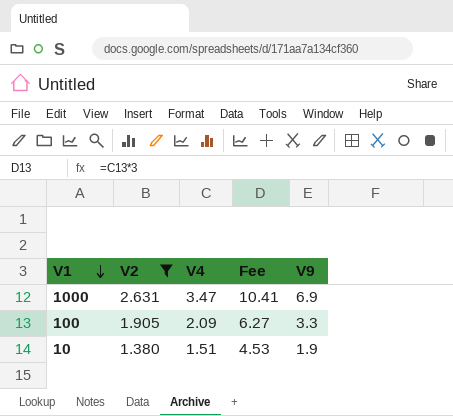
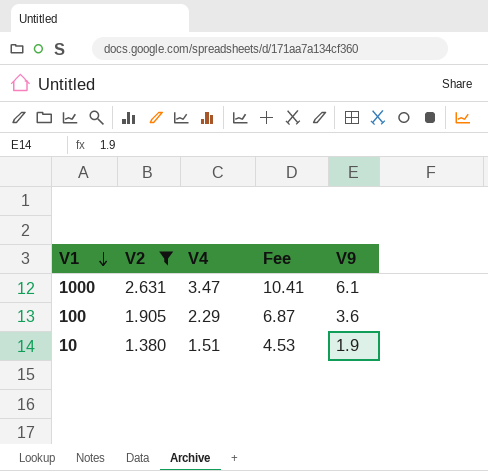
1000 | V9: 6.9 -> 6.1
100 | V4: 2.09 -> 2.29
100 | Fee: 6.27 -> 6.87
100 | V9: 3.3 -> 3.6

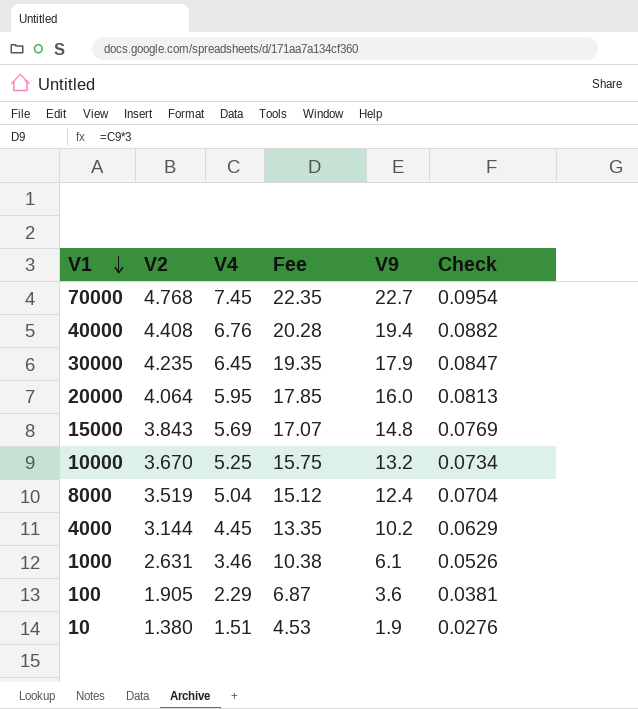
filter: V2 <= 2.631 -> none
column Check | formula: none -> [V2] * 0.02
1000 | V4: 3.47 -> 3.46
1000 | Fee: 10.41 -> 10.38

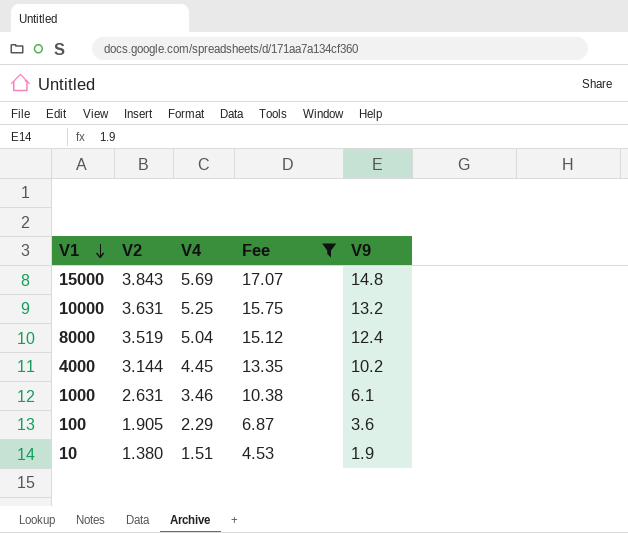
filter: none -> Fee <= 17.07
column Check | formula: [V2] * 0.02 -> none
10000 | V2: 3.670 -> 3.631

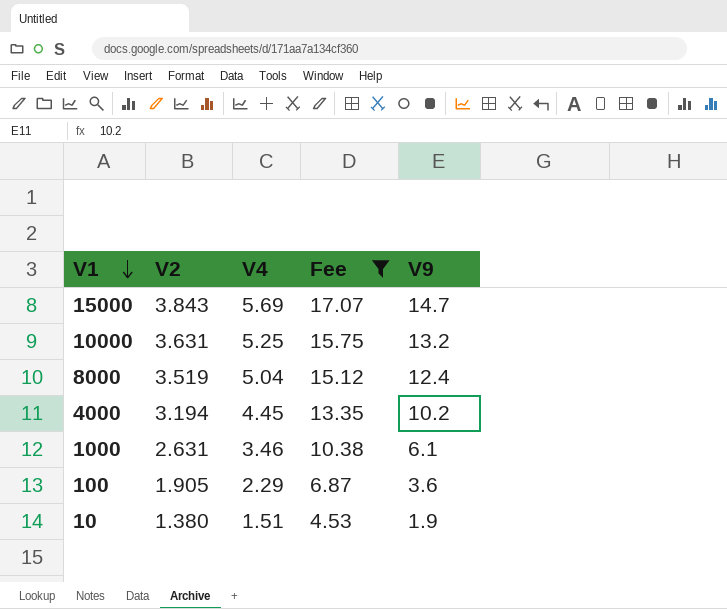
15000 | V9: 14.8 -> 14.7
4000 | V2: 3.144 -> 3.194

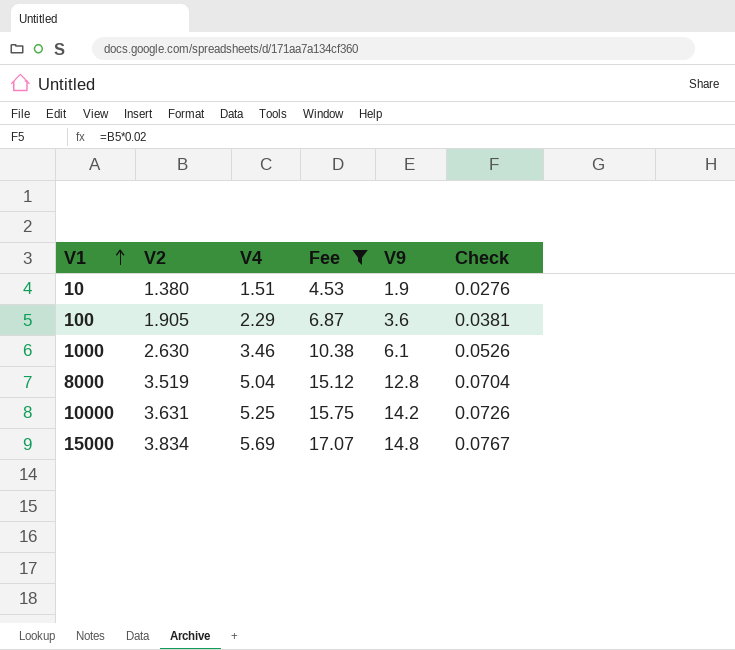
row order: V1 descending -> V1 ascending
column Check | formula: none -> [V2] * 0.02
row 4000: 3.194 | 4.45 | 13.35 | 10.2 -> none
1000 | V2: 2.631 -> 2.630
8000 | V9: 12.4 -> 12.8
10000 | V9: 13.2 -> 14.2
15000 | V2: 3.843 -> 3.834
15000 | V9: 14.7 -> 14.8

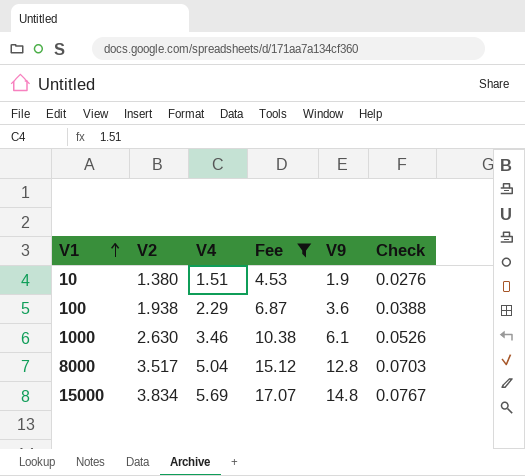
row 10000: 3.631 | 5.25 | 15.75 | 14.2 | 0.0726 -> none
100 | V2: 1.905 -> 1.938
100 | Check: 0.0381 -> 0.0388
8000 | V2: 3.519 -> 3.517
8000 | Check: 0.0704 -> 0.0703

